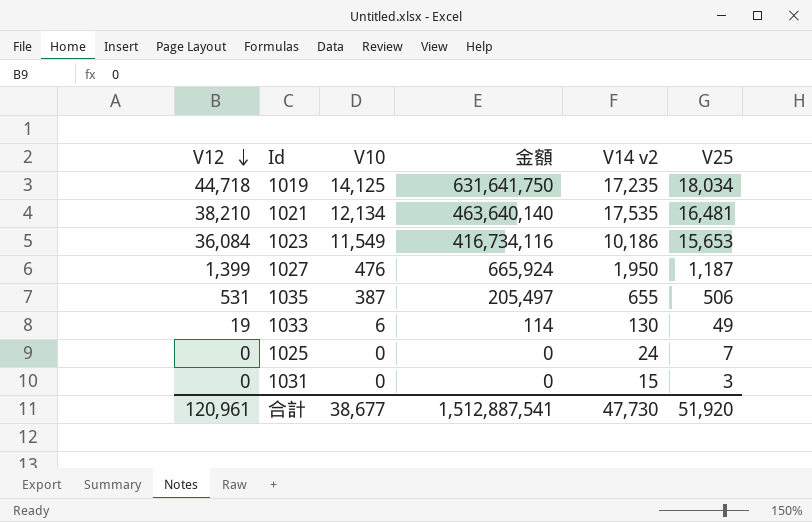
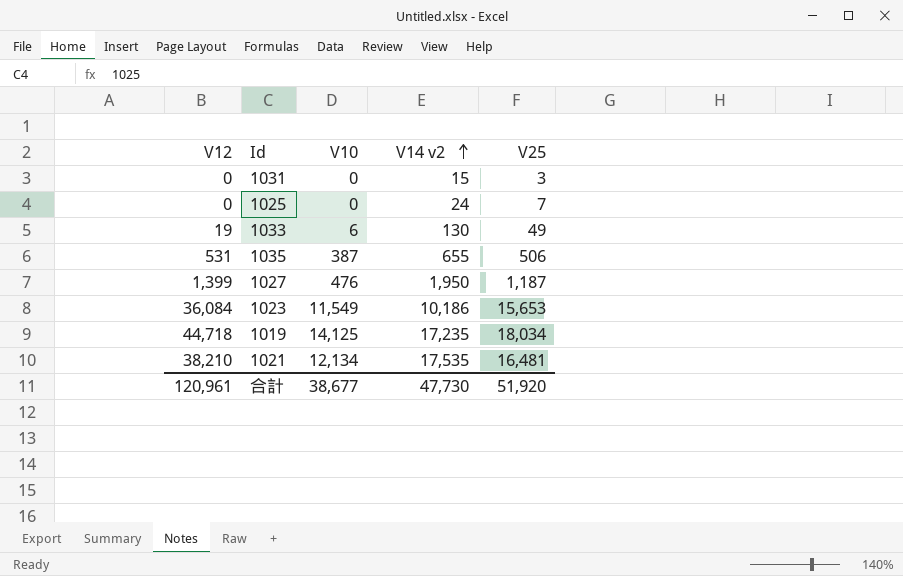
row order: V12 descending -> V14 v2 ascending
column 金額 | formula: [V12] * [V10] -> none

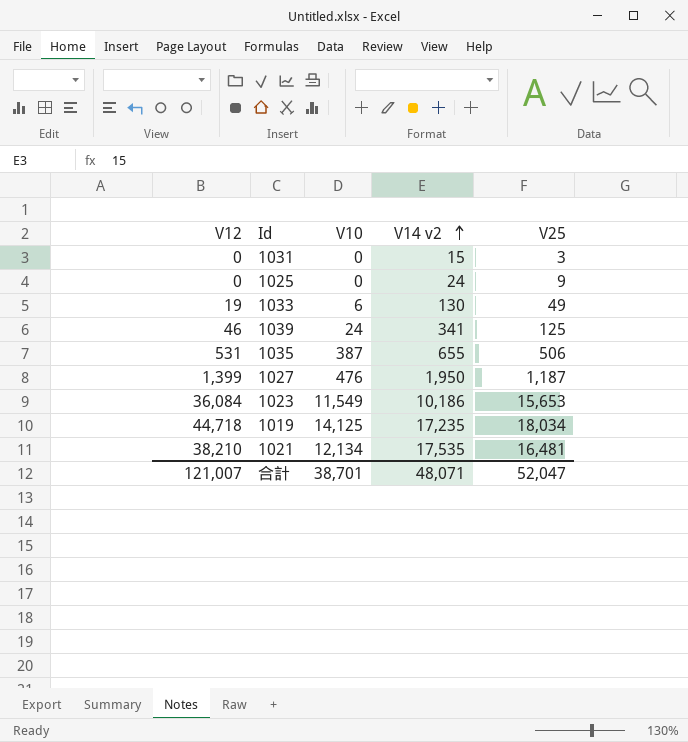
1025 | V25: 7 -> 9
row 1039: none -> 46 | 24 | 341 | 125
合計 | V12: 120,961 -> 121,007
合計 | V10: 38,677 -> 38,701
合計 | V14 v2: 47,730 -> 48,071
合計 | V25: 51,920 -> 52,047

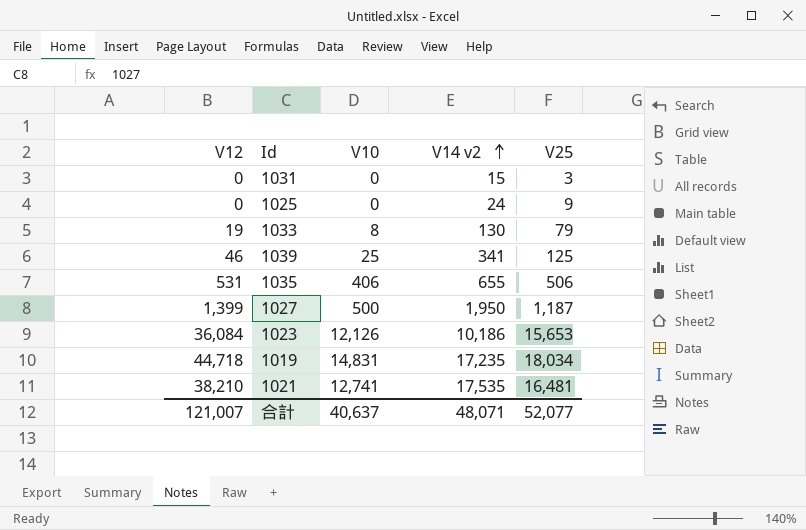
1033 | V10: 6 -> 8
1033 | V25: 49 -> 79
1039 | V10: 24 -> 25
1035 | V10: 387 -> 406
1027 | V10: 476 -> 500
1023 | V10: 11,549 -> 12,126
1019 | V10: 14,125 -> 14,831
1021 | V10: 12,134 -> 12,741
合計 | V10: 38,701 -> 40,637
合計 | V25: 52,047 -> 52,077

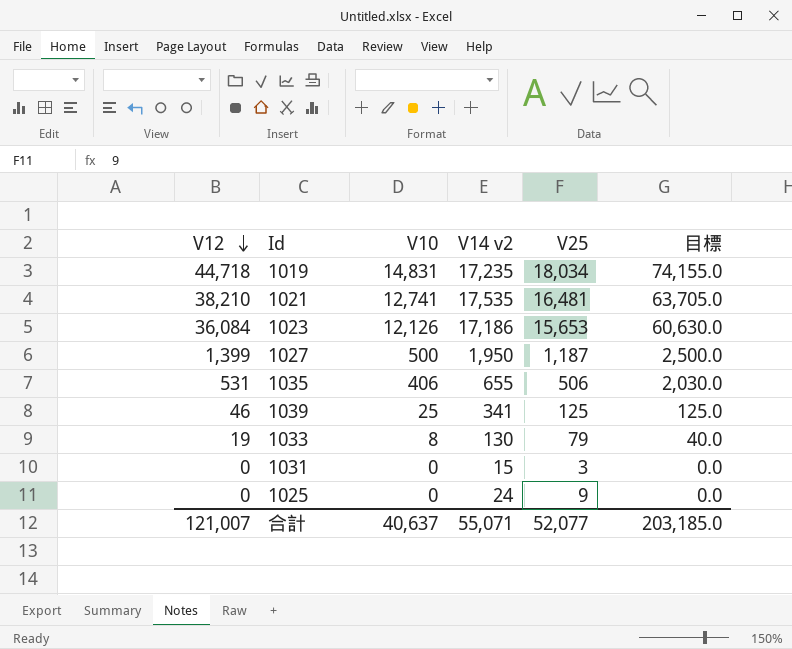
row order: V14 v2 ascending -> V12 descending
column 目標 | formula: none -> [V10] * 5
1023 | V14 v2: 10,186 -> 17,186
合計 | V14 v2: 48,071 -> 55,071

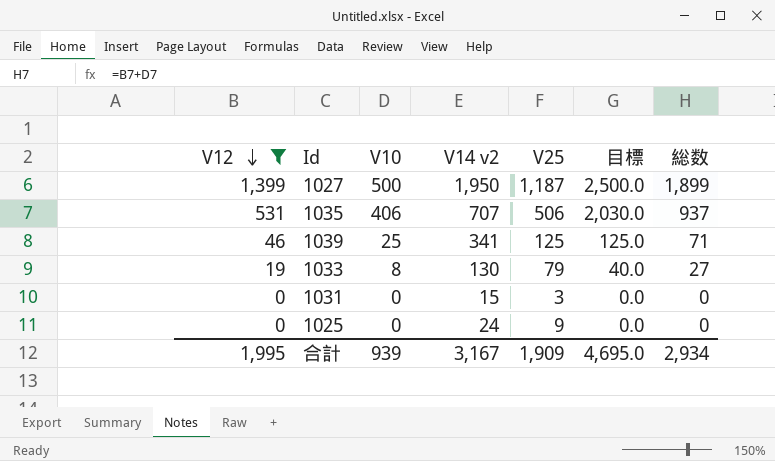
filter: none -> V12 <= 1,399
column 総数 | formula: none -> [V12] + [V10]
1035 | V14 v2: 655 -> 707
合計 | V12: 121,007 -> 1,995
合計 | V10: 40,637 -> 939
合計 | V14 v2: 55,071 -> 3,167
合計 | V25: 52,077 -> 1,909
合計 | 目標: 203,185.0 -> 4,695.0

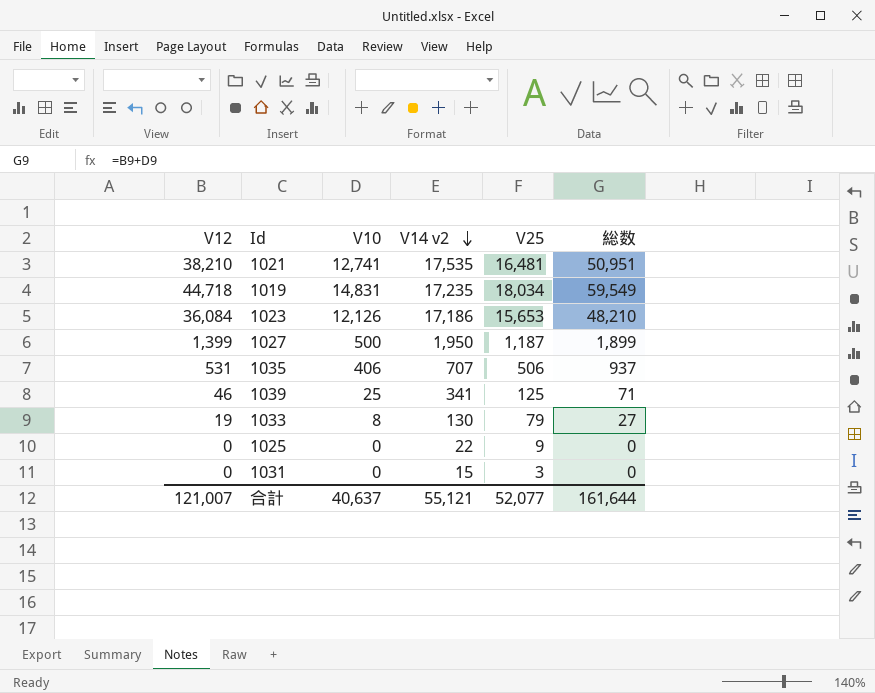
filter: V12 <= 1,399 -> none
row order: V12 descending -> V14 v2 descending
column 目標 | formula: [V10] * 5 -> none
1025 | V14 v2: 24 -> 22
合計 | V12: 1,995 -> 121,007
合計 | V10: 939 -> 40,637
合計 | V14 v2: 3,167 -> 55,121
合計 | V25: 1,909 -> 52,077
合計 | 総数: 2,934 -> 161,644

